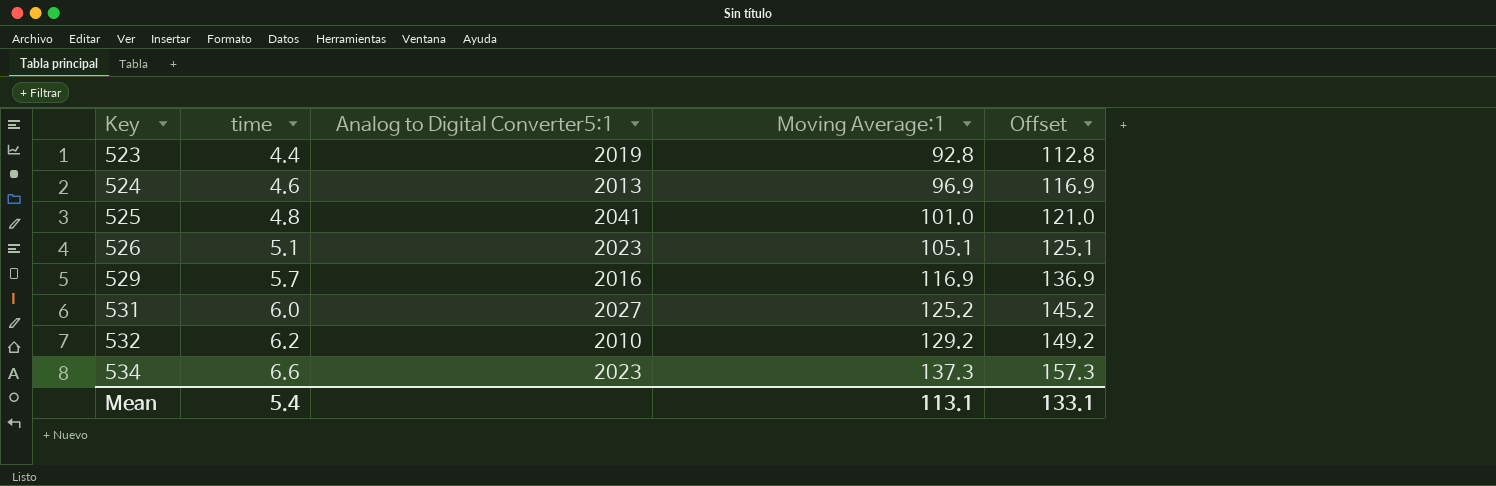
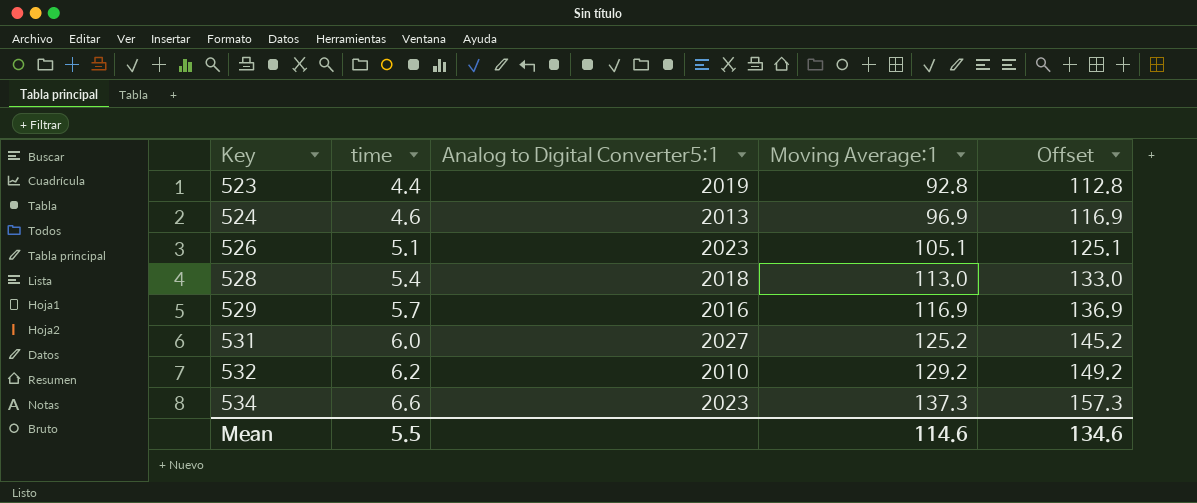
row 525: 4.8 | 2041 | 101.0 | 121.0 -> none
row 528: none -> 5.4 | 2018 | 113.0 | 133.0
Mean | time: 5.4 -> 5.5
Mean | Moving Average:1: 113.1 -> 114.6
Mean | Offset: 133.1 -> 134.6

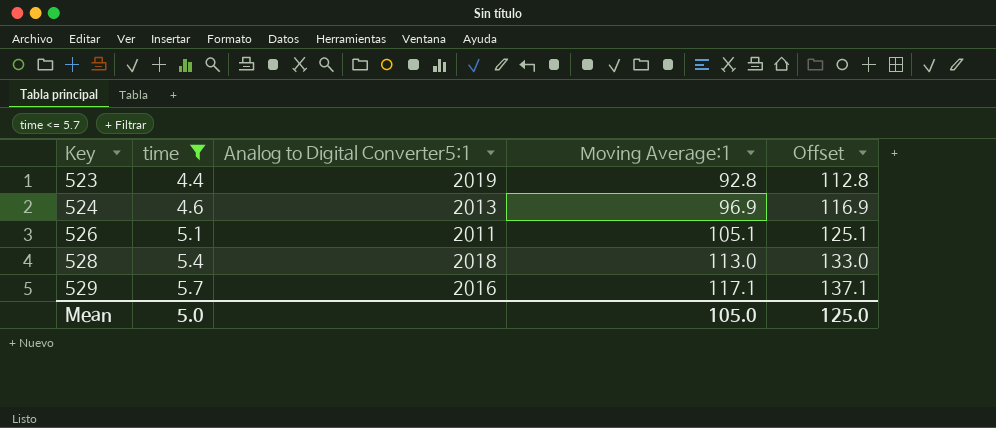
filter: none -> time <= 5.7
526 | Analog to Digital Converter5:1: 2023 -> 2011
529 | Moving Average:1: 116.9 -> 117.1
529 | Offset: 136.9 -> 137.1
Mean | time: 5.5 -> 5.0
Mean | Moving Average:1: 114.6 -> 105.0
Mean | Offset: 134.6 -> 125.0

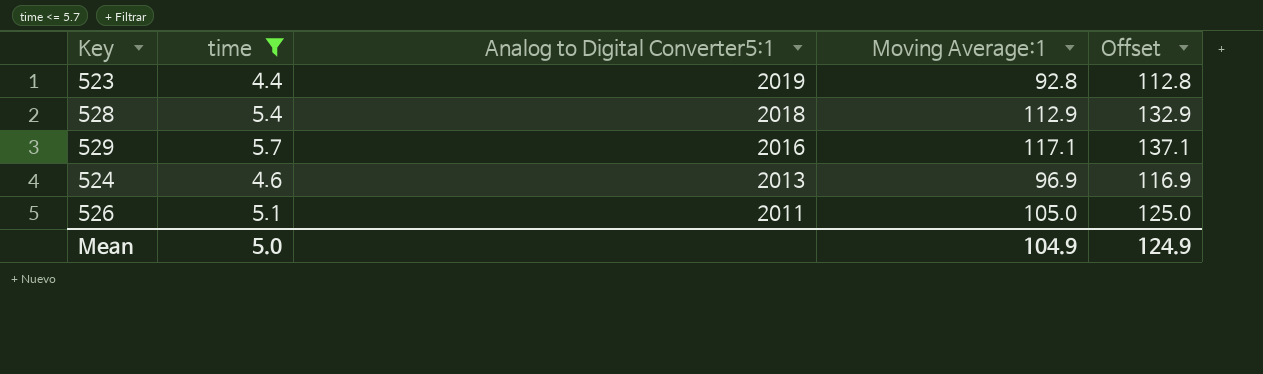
row order: Key ascending -> Analog to Digital Converter5:1 descending
528 | Moving Average:1: 113.0 -> 112.9
528 | Offset: 133.0 -> 132.9
526 | Moving Average:1: 105.1 -> 105.0
526 | Offset: 125.1 -> 125.0
Mean | Moving Average:1: 105.0 -> 104.9
Mean | Offset: 125.0 -> 124.9

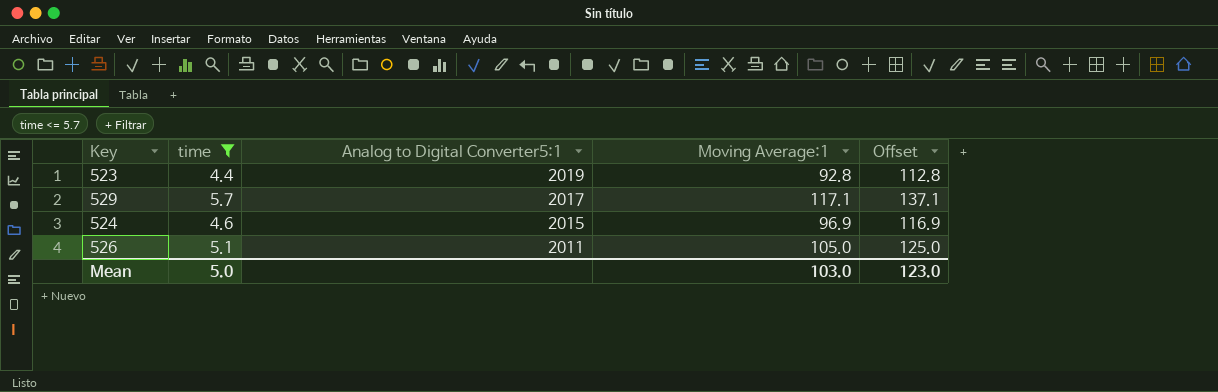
row 528: 5.4 | 2018 | 112.9 | 132.9 -> none
529 | Analog to Digital Converter5:1: 2016 -> 2017
524 | Analog to Digital Converter5:1: 2013 -> 2015
Mean | Moving Average:1: 104.9 -> 103.0
Mean | Offset: 124.9 -> 123.0

